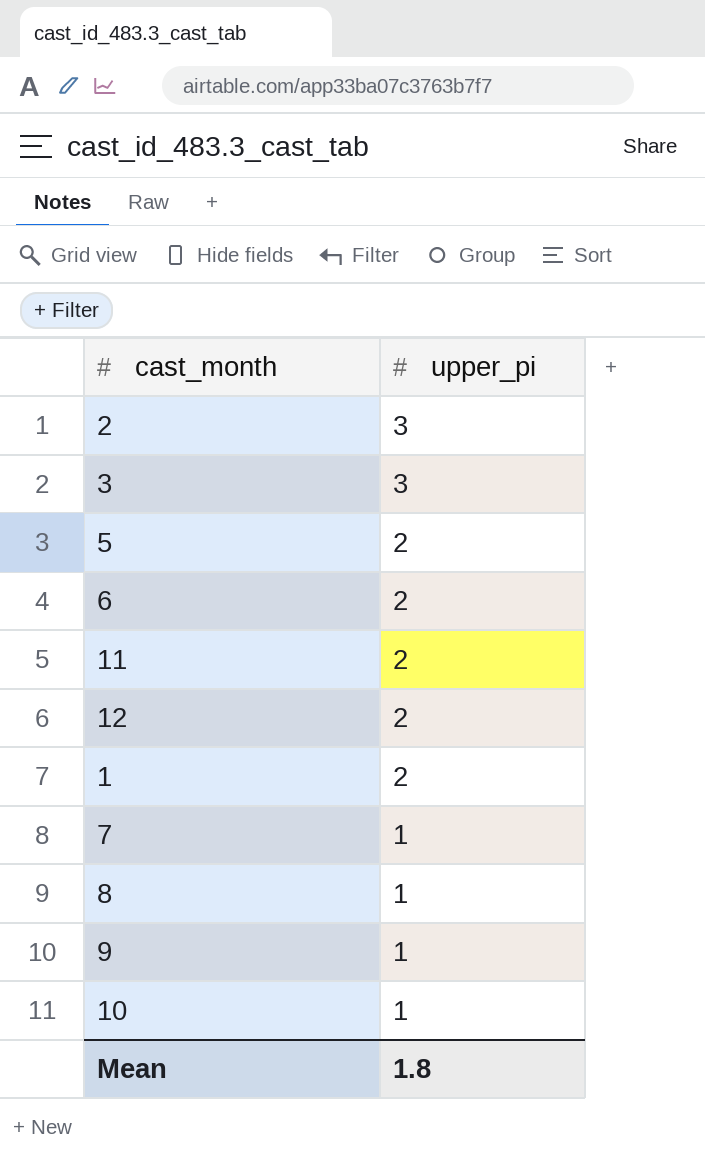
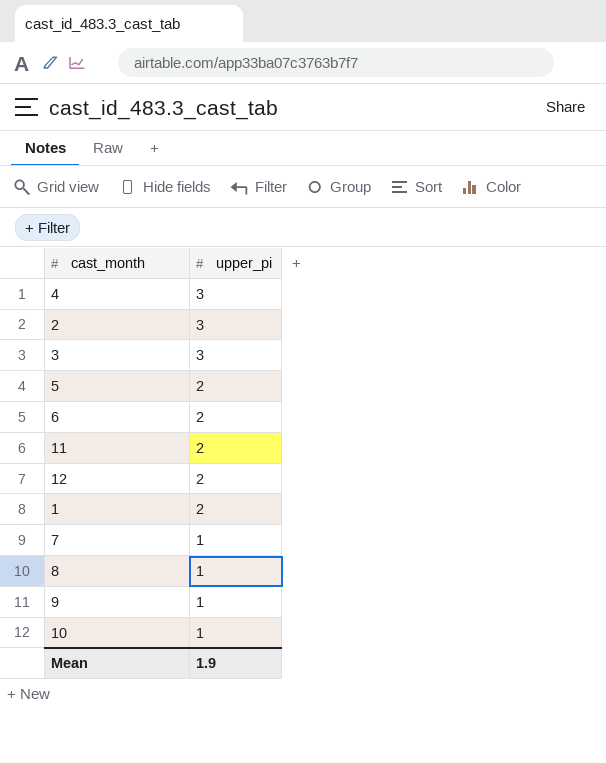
row 4: none -> 3
Mean | upper_pi: 1.8 -> 1.9

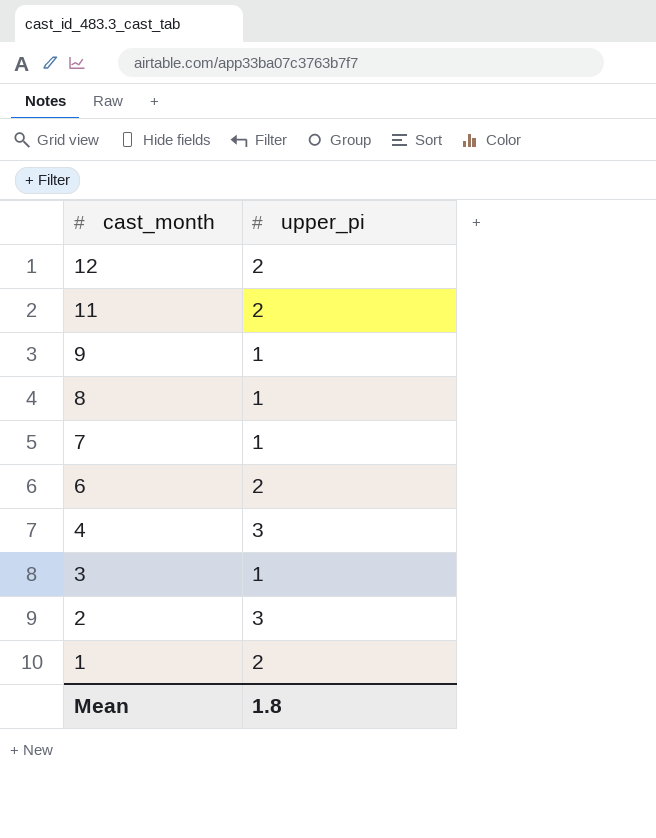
row order: upper_pi descending -> cast_month descending
row 5: 2 -> none
row 10: 1 -> none
3 | upper_pi: 3 -> 1
Mean | upper_pi: 1.9 -> 1.8

